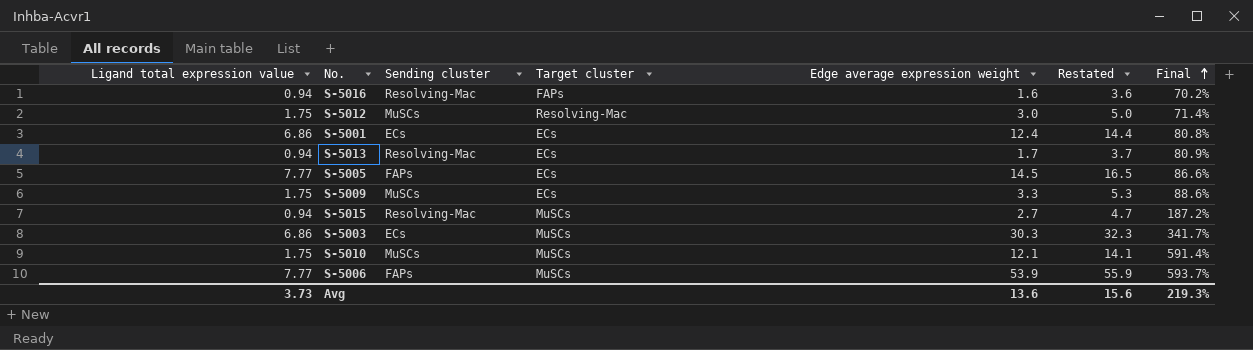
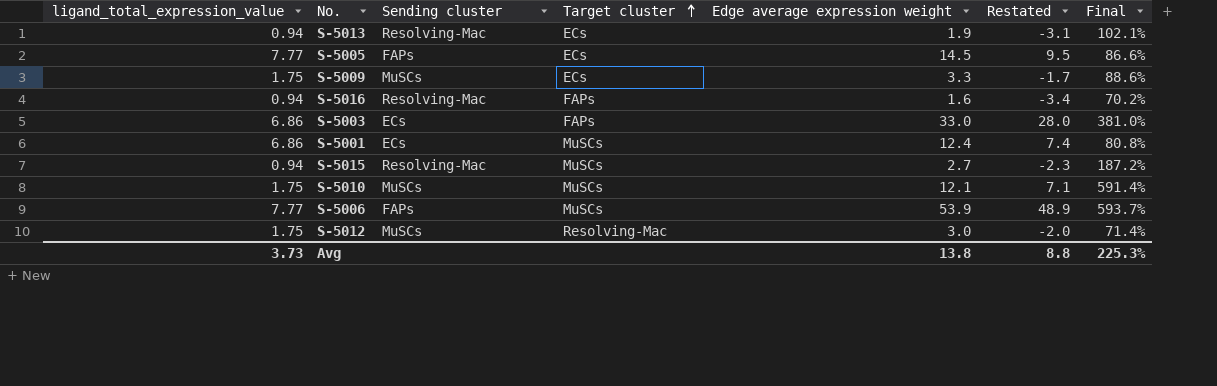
row order: Final ascending -> Target cluster ascending
column name: Ligand total expression value -> ligand_total_expression_value
column Restated | formula: [Edge average expression weight] + 2 -> [Edge average expression weight] - 5
S-5013 | Edge average expression weight: 1.7 -> 1.9
S-5013 | Final: 80.9% -> 102.1%
S-5003 | Target cluster: MuSCs -> FAPs
S-5003 | Edge average expression weight: 30.3 -> 33.0
S-5003 | Final: 341.7% -> 381.0%
S-5001 | Target cluster: ECs -> MuSCs
Avg | Edge average expression weight: 13.6 -> 13.8
Avg | Restated: 15.6 -> 8.8
Avg | Final: 219.3% -> 225.3%

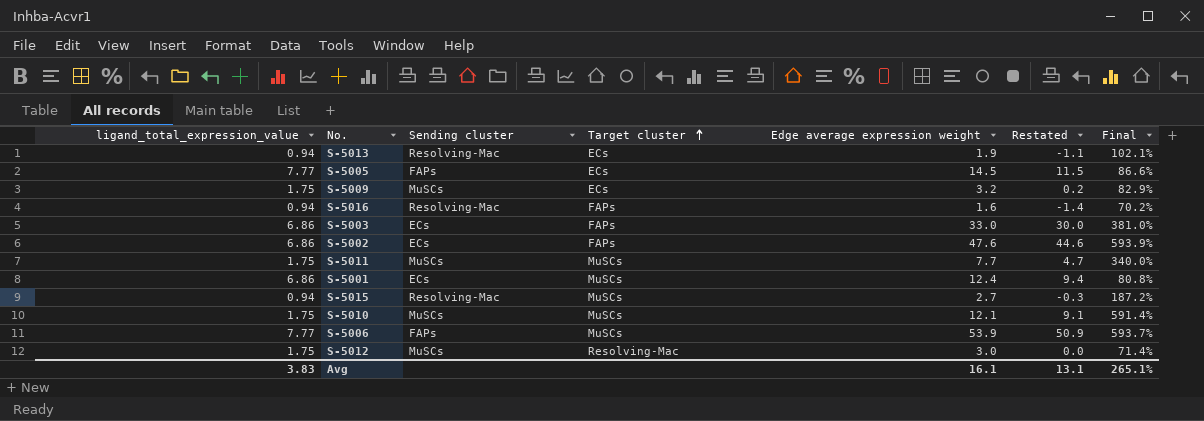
column Restated | formula: [Edge average expression weight] - 5 -> [Edge average expression weight] - 3
S-5009 | Edge average expression weight: 3.3 -> 3.2
S-5009 | Final: 88.6% -> 82.9%
row S-5002: none -> 6.86 | ECs | FAPs | 47.6 | 44.6 | 593.9%
row S-5011: none -> 1.75 | MuSCs | MuSCs | 7.7 | 4.7 | 340.0%
Avg | ligand_total_expression_value: 3.73 -> 3.83
Avg | Edge average expression weight: 13.8 -> 16.1
Avg | Restated: 8.8 -> 13.1
Avg | Final: 225.3% -> 265.1%

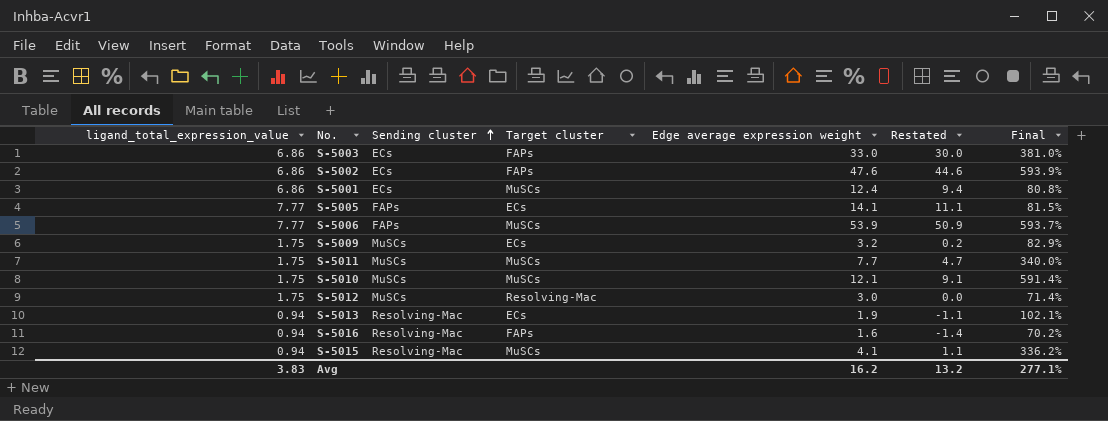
row order: Target cluster ascending -> Sending cluster ascending
S-5005 | Edge average expression weight: 14.5 -> 14.1
S-5005 | Restated: 11.5 -> 11.1
S-5005 | Final: 86.6% -> 81.5%
S-5015 | Edge average expression weight: 2.7 -> 4.1
S-5015 | Restated: -0.3 -> 1.1
S-5015 | Final: 187.2% -> 336.2%
Avg | Edge average expression weight: 16.1 -> 16.2
Avg | Restated: 13.1 -> 13.2
Avg | Final: 265.1% -> 277.1%

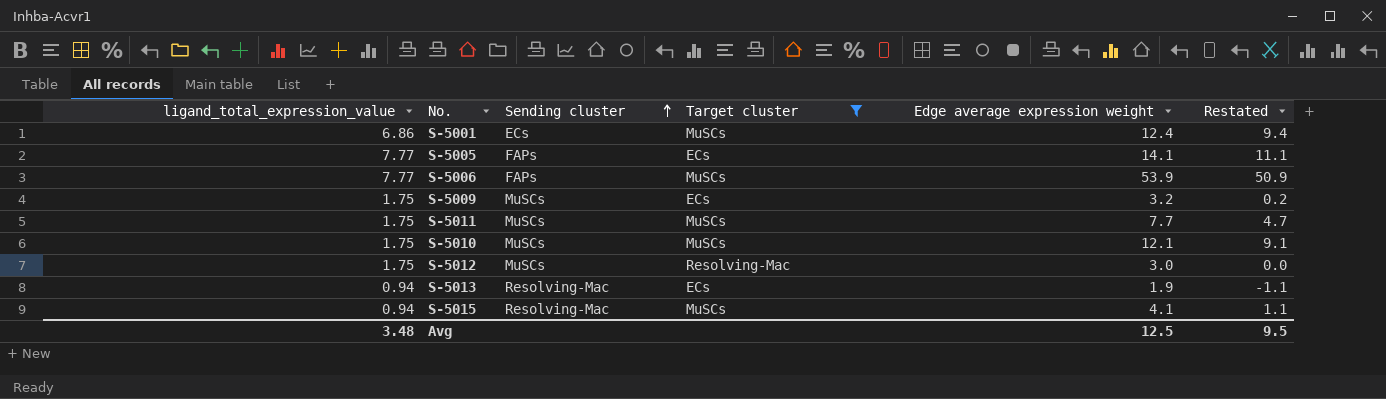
filter: none -> Target cluster != FAPs
column Final | formula: ([Edge average expression weight] - [ligand_total_expression_value]) / [ligand_total_expression_value] -> none
Avg | ligand_total_expression_value: 3.83 -> 3.48
Avg | Edge average expression weight: 16.2 -> 12.5
Avg | Restated: 13.2 -> 9.5

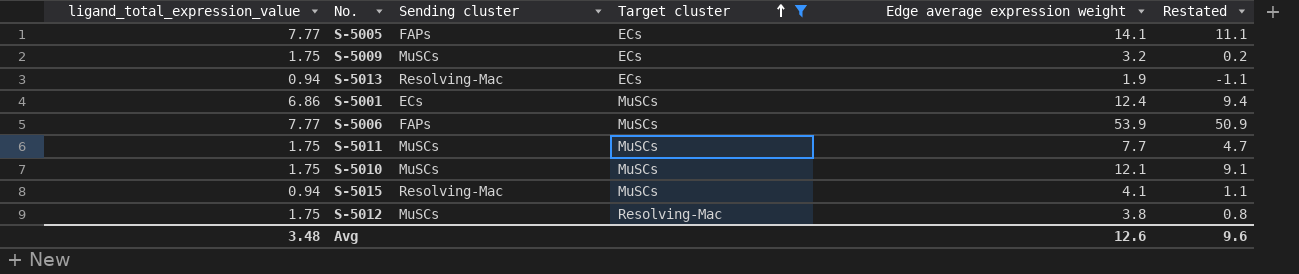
row order: Sending cluster ascending -> Target cluster ascending
S-5012 | Edge average expression weight: 3.0 -> 3.8
S-5012 | Restated: 0.0 -> 0.8
Avg | Edge average expression weight: 12.5 -> 12.6
Avg | Restated: 9.5 -> 9.6

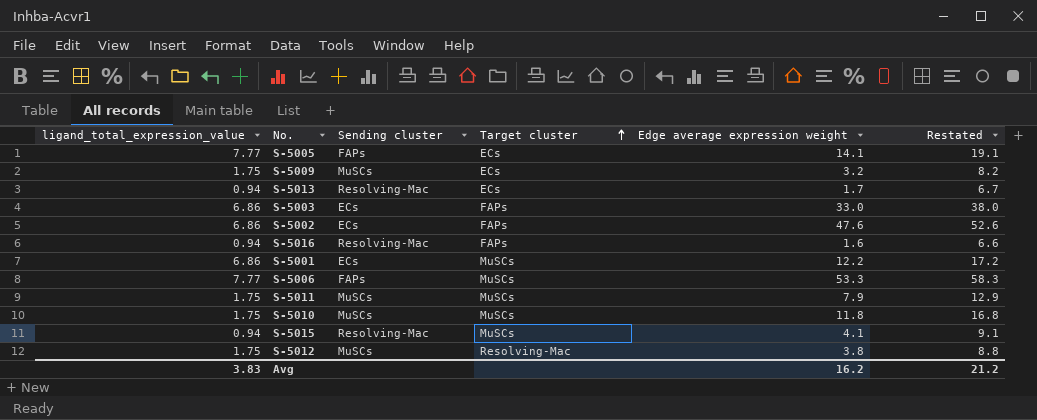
filter: Target cluster != FAPs -> none
column Restated | formula: [Edge average expression weight] - 3 -> [Edge average expression weight] + 5
S-5013 | Edge average expression weight: 1.9 -> 1.7
S-5001 | Edge average expression weight: 12.4 -> 12.2
S-5006 | Edge average expression weight: 53.9 -> 53.3
S-5011 | Edge average expression weight: 7.7 -> 7.9
S-5010 | Edge average expression weight: 12.1 -> 11.8
Avg | ligand_total_expression_value: 3.48 -> 3.83
Avg | Edge average expression weight: 12.6 -> 16.2
Avg | Restated: 9.6 -> 21.2

